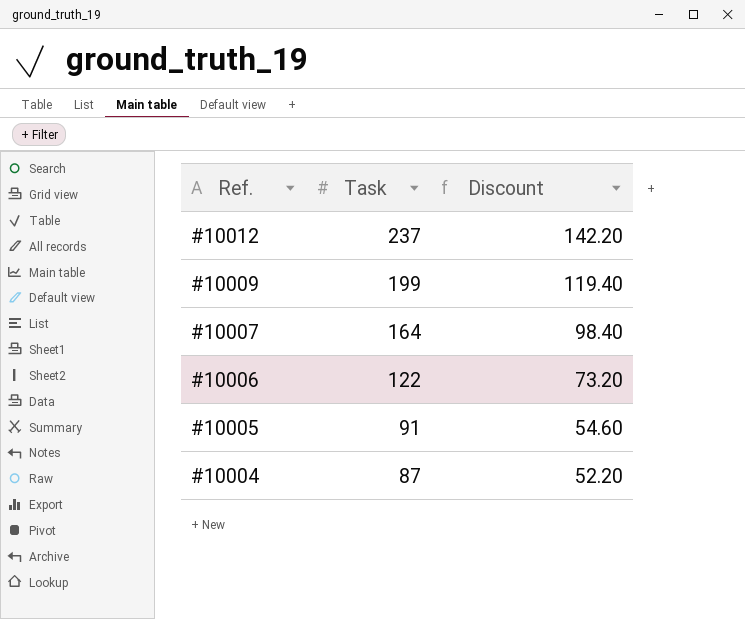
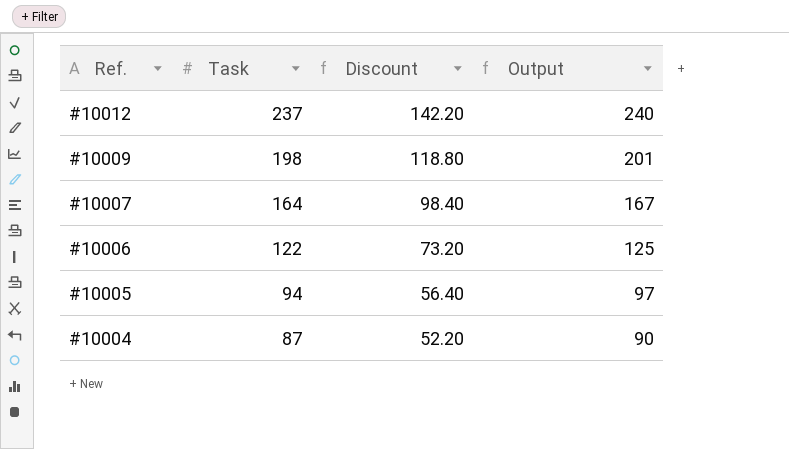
column Output | formula: none -> [Task] + 3
#10009 | Task: 199 -> 198
#10009 | Discount: 119.40 -> 118.80
#10005 | Task: 91 -> 94
#10005 | Discount: 54.60 -> 56.40

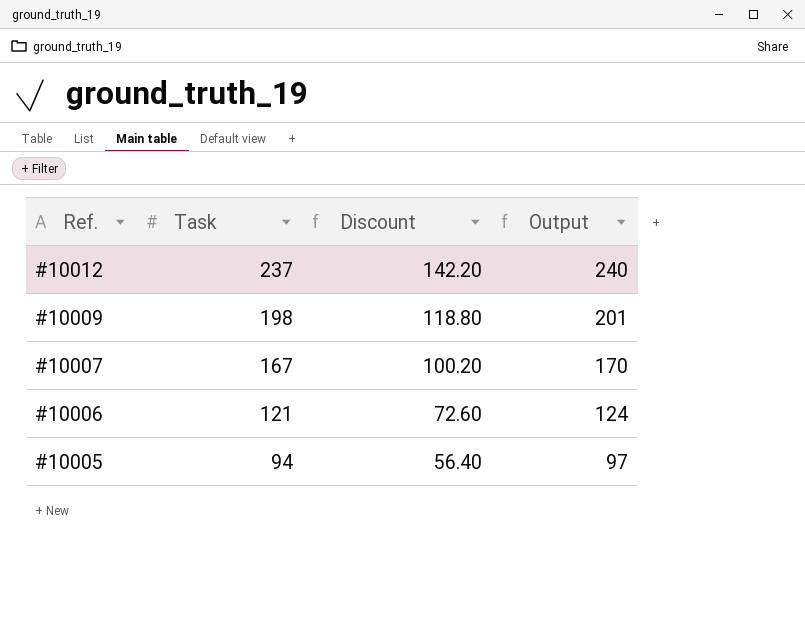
row #10004: 87 | 52.20 | 90 -> none
#10007 | Task: 164 -> 167
#10007 | Discount: 98.40 -> 100.20
#10007 | Output: 167 -> 170
#10006 | Task: 122 -> 121
#10006 | Discount: 73.20 -> 72.60
#10006 | Output: 125 -> 124

